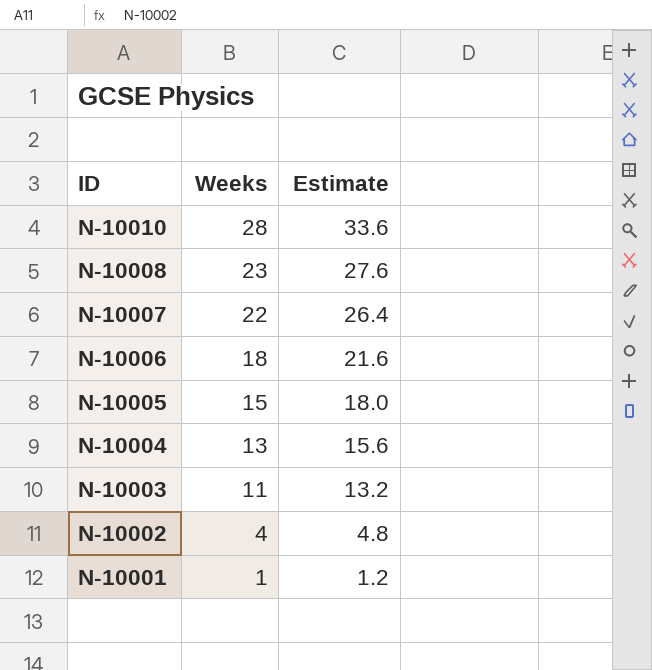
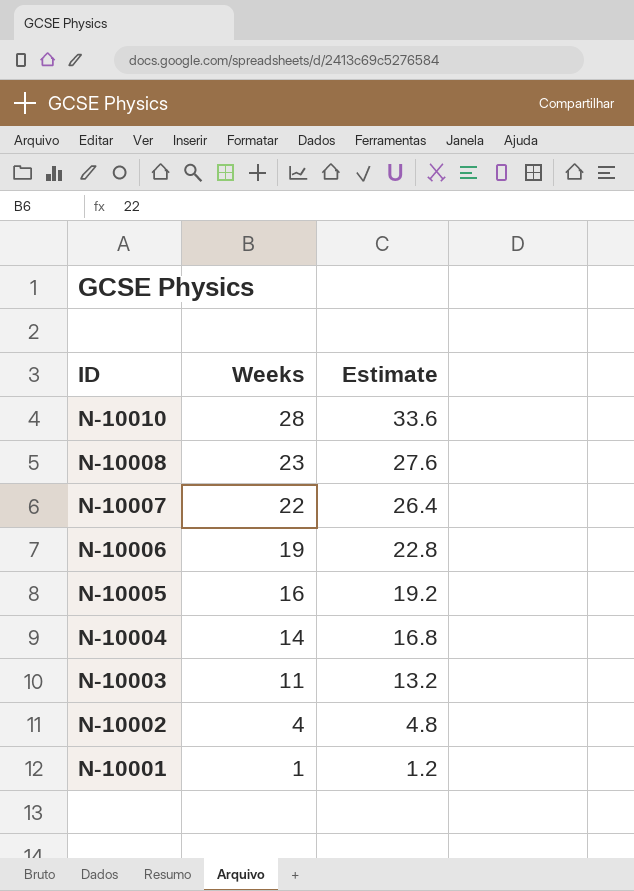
N-10006 | Weeks: 18 -> 19
N-10006 | Estimate: 21.6 -> 22.8
N-10005 | Weeks: 15 -> 16
N-10005 | Estimate: 18.0 -> 19.2
N-10004 | Weeks: 13 -> 14
N-10004 | Estimate: 15.6 -> 16.8

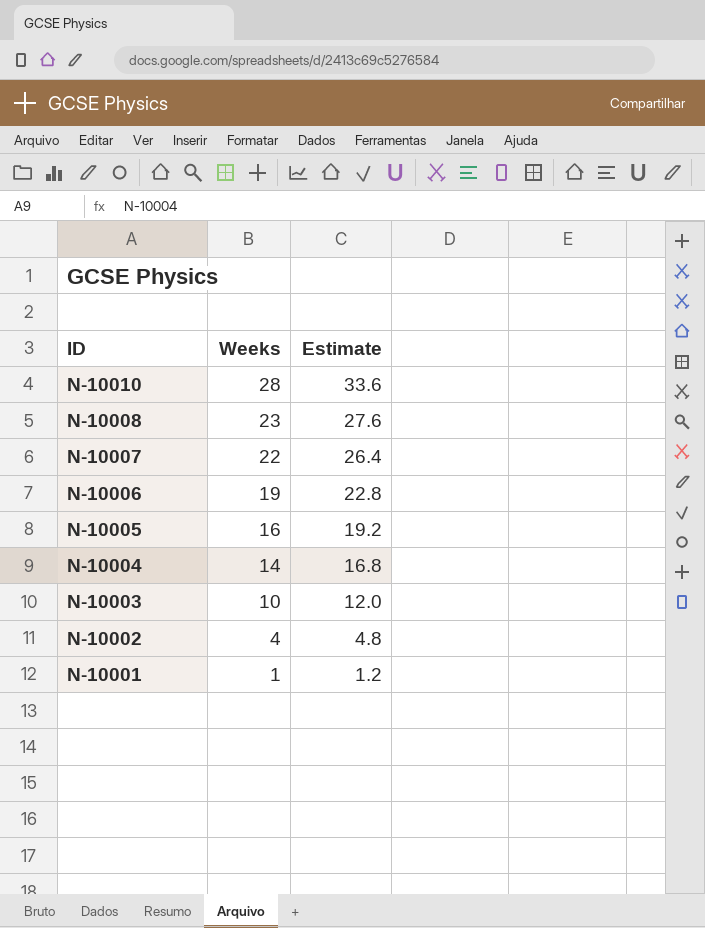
N-10003 | Weeks: 11 -> 10
N-10003 | Estimate: 13.2 -> 12.0

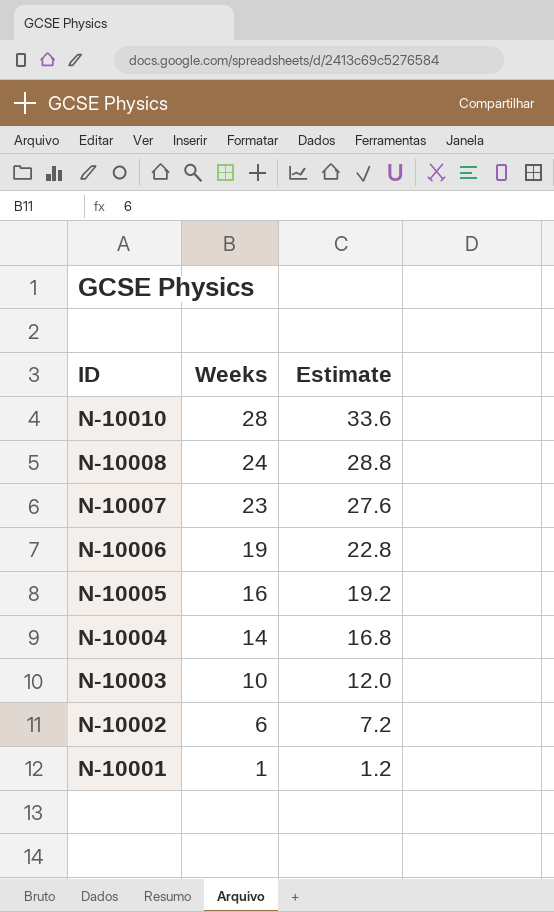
N-10008 | Weeks: 23 -> 24
N-10008 | Estimate: 27.6 -> 28.8
N-10007 | Weeks: 22 -> 23
N-10007 | Estimate: 26.4 -> 27.6
N-10002 | Weeks: 4 -> 6
N-10002 | Estimate: 4.8 -> 7.2

